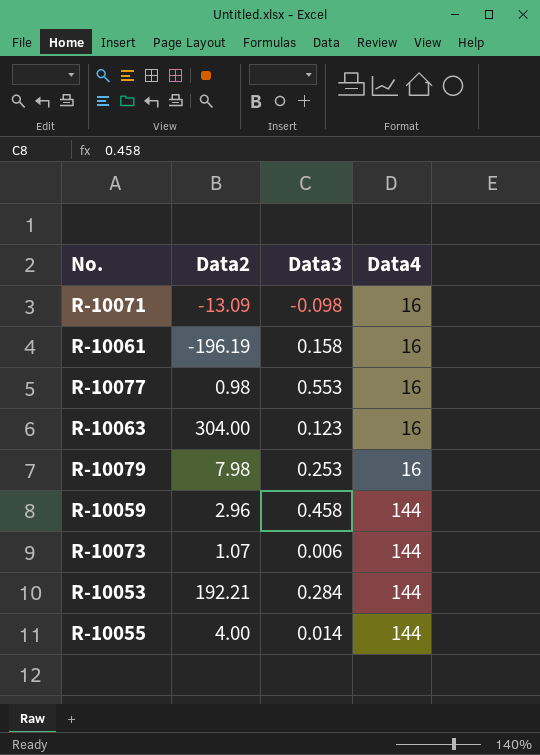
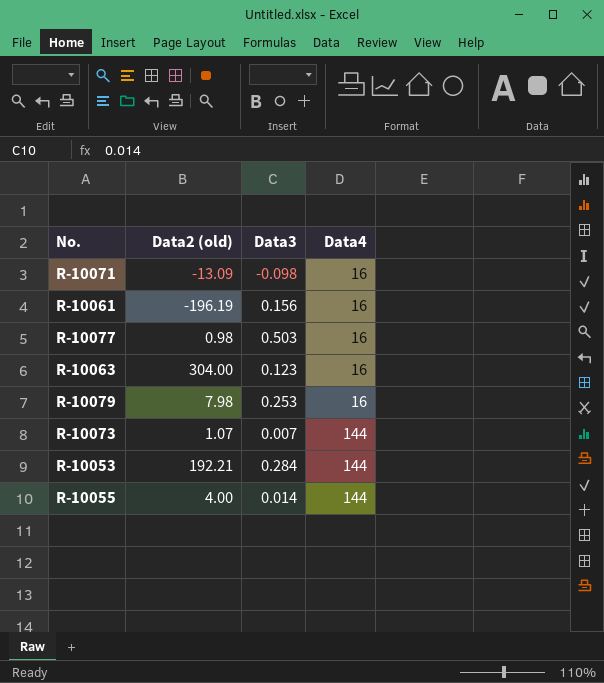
column name: Data2 -> Data2 (old)
row R-10059: 2.96 | 0.458 | 144 -> none
R-10061 | Data3: 0.158 -> 0.156
R-10077 | Data3: 0.553 -> 0.503
R-10073 | Data3: 0.006 -> 0.007

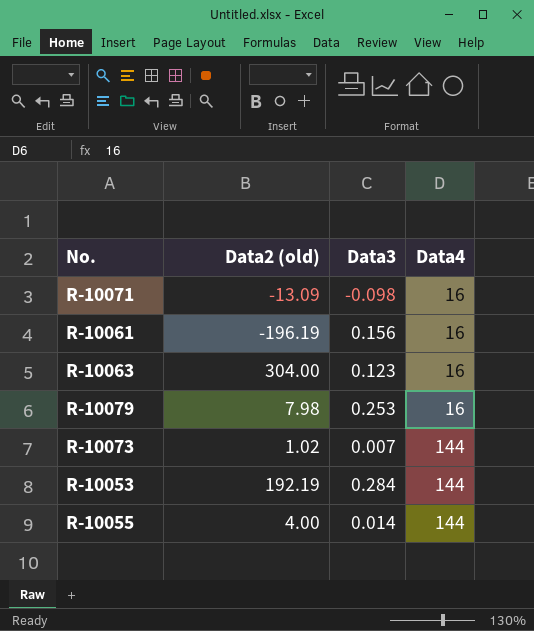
row R-10077: 0.98 | 0.503 | 16 -> none
R-10073 | Data2 (old): 1.07 -> 1.02
R-10053 | Data2 (old): 192.21 -> 192.19

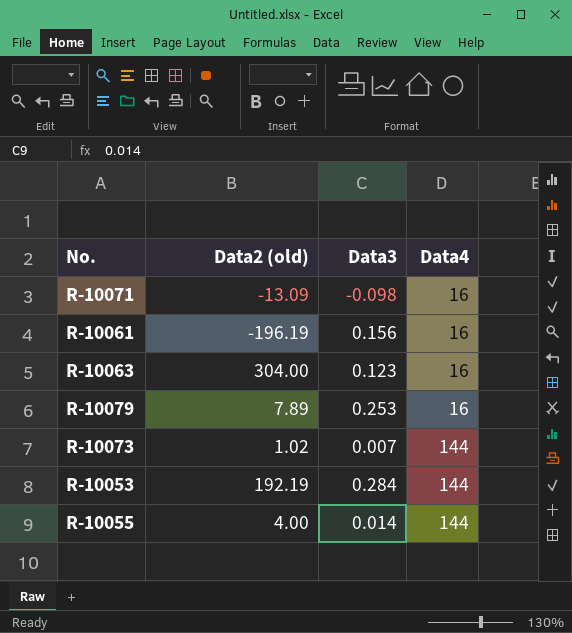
R-10079 | Data2 (old): 7.98 -> 7.89

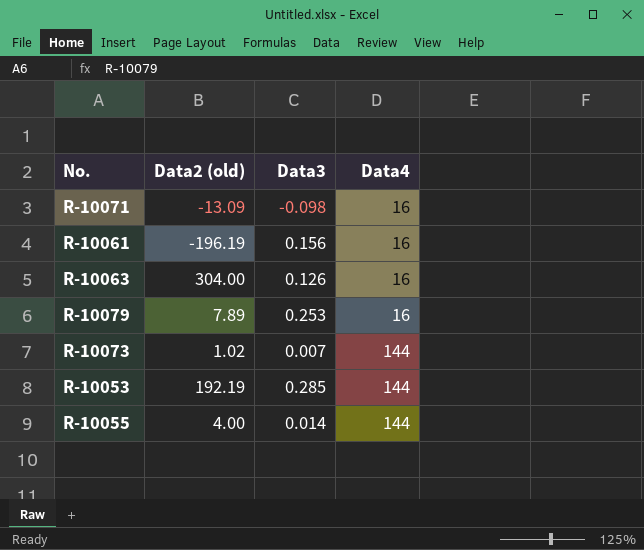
R-10063 | Data3: 0.123 -> 0.126
R-10053 | Data3: 0.284 -> 0.285

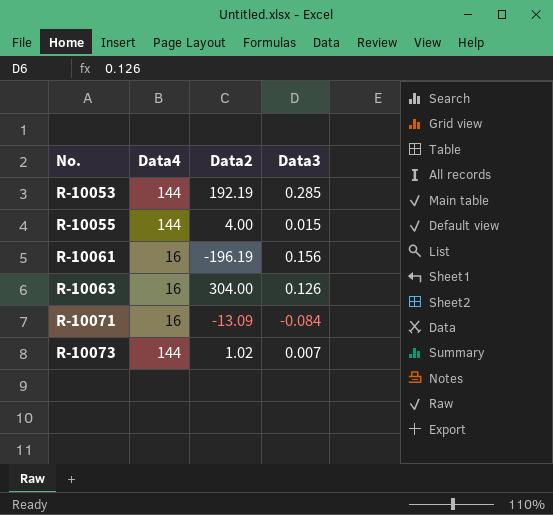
row order: Data4 ascending -> No. ascending
column Data4 | position: 4 -> 2
column name: Data2 (old) -> Data2
row R-10079: 7.89 | 0.253 | 16 -> none
R-10055 | Data3: 0.014 -> 0.015
R-10071 | Data3: -0.098 -> -0.084

